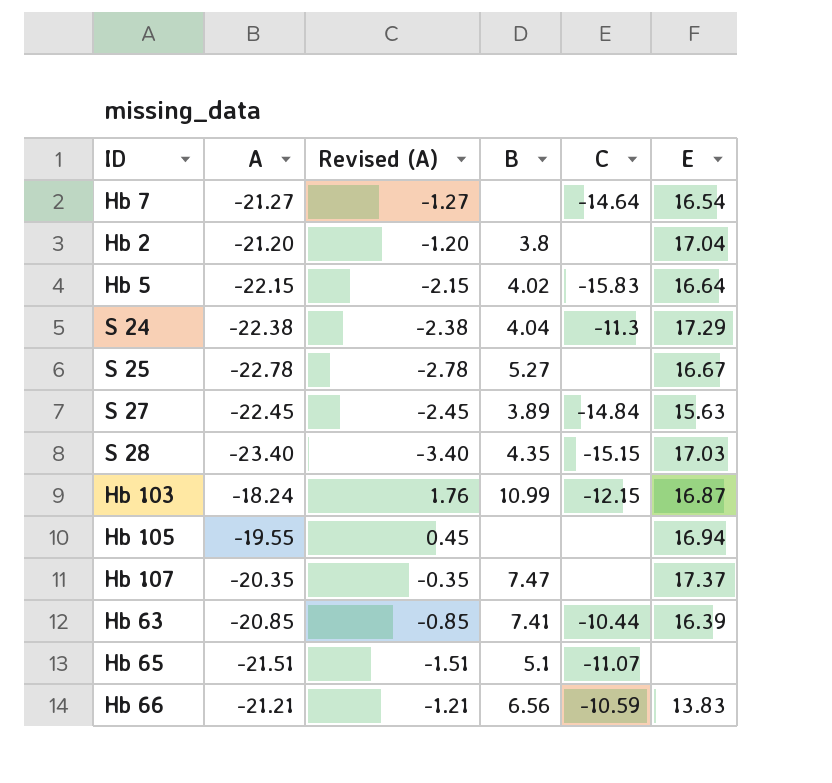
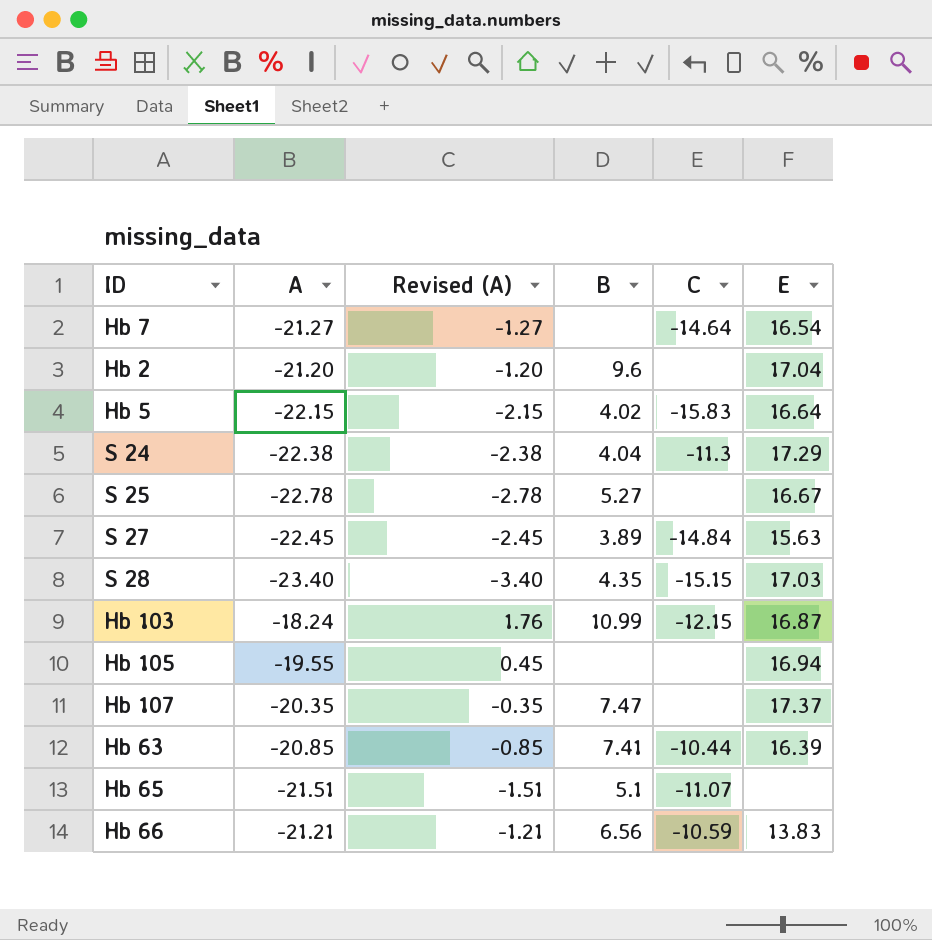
Hb 2 | B: 3.8 -> 9.6

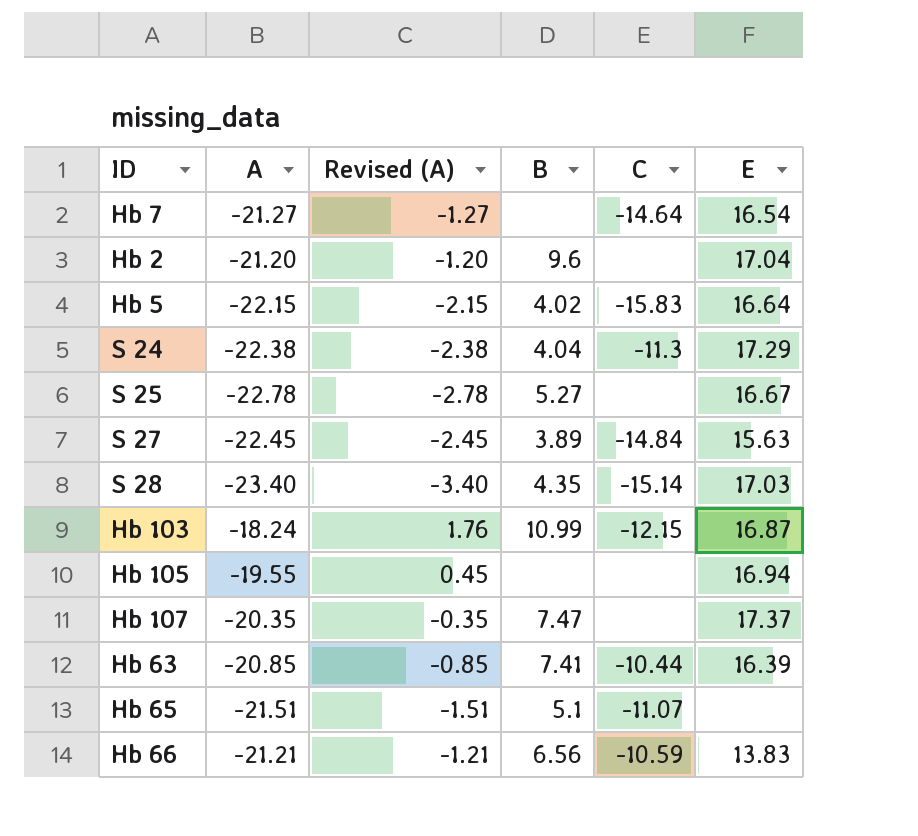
S 28 | C: -15.15 -> -15.14

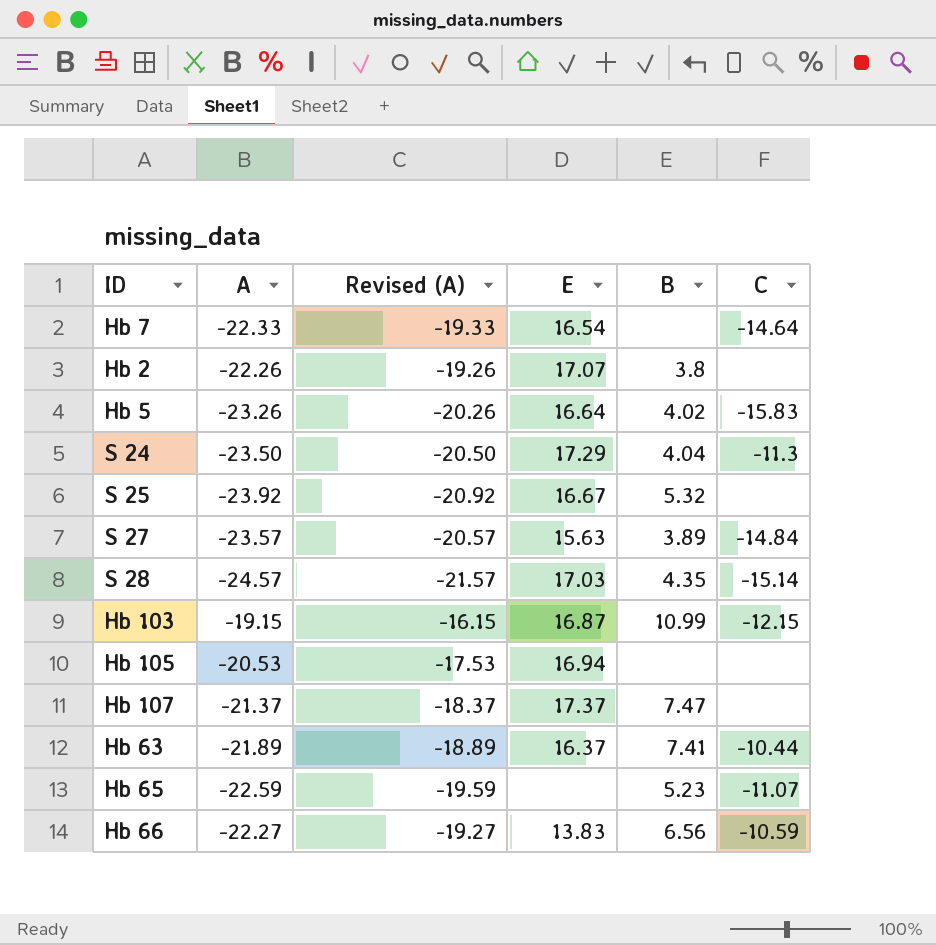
column Revised (A) | formula: [A] + 20 -> [A] + 3
column E | position: 6 -> 4
Hb 7 | A: -21.27 -> -22.33
Hb 2 | A: -21.20 -> -22.26
Hb 2 | E: 17.04 -> 17.07
Hb 2 | B: 9.6 -> 3.8
Hb 5 | A: -22.15 -> -23.26
S 24 | A: -22.38 -> -23.50
S 25 | A: -22.78 -> -23.92
S 25 | B: 5.27 -> 5.32
S 27 | A: -22.45 -> -23.57
S 28 | A: -23.40 -> -24.57
Hb 103 | A: -18.24 -> -19.15
Hb 105 | A: -19.55 -> -20.53
Hb 107 | A: -20.35 -> -21.37
Hb 63 | A: -20.85 -> -21.89
Hb 63 | E: 16.39 -> 16.37
Hb 65 | A: -21.51 -> -22.59
Hb 65 | B: 5.1 -> 5.23
Hb 66 | A: -21.21 -> -22.27

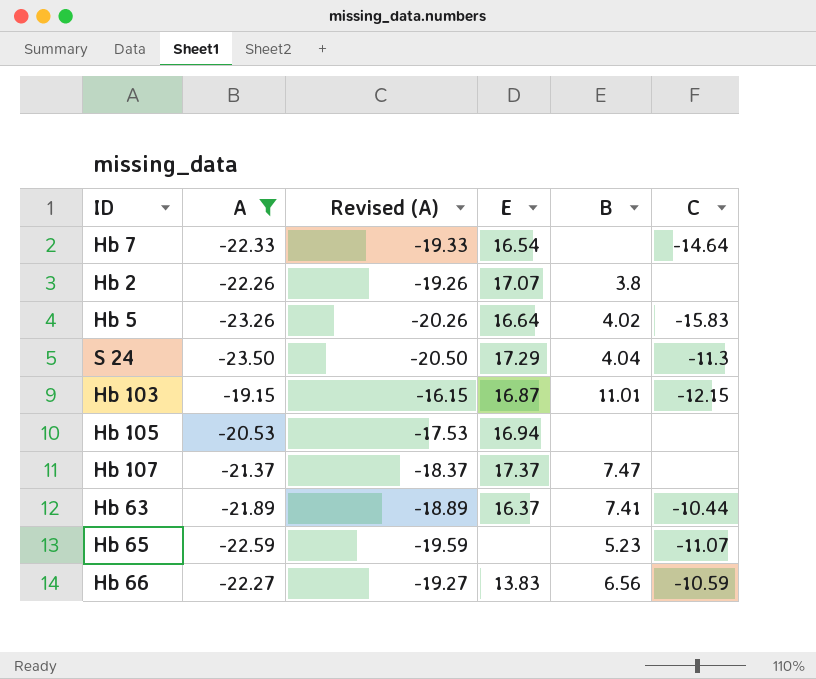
filter: none -> A >= -23.50
Hb 103 | B: 10.99 -> 11.01

